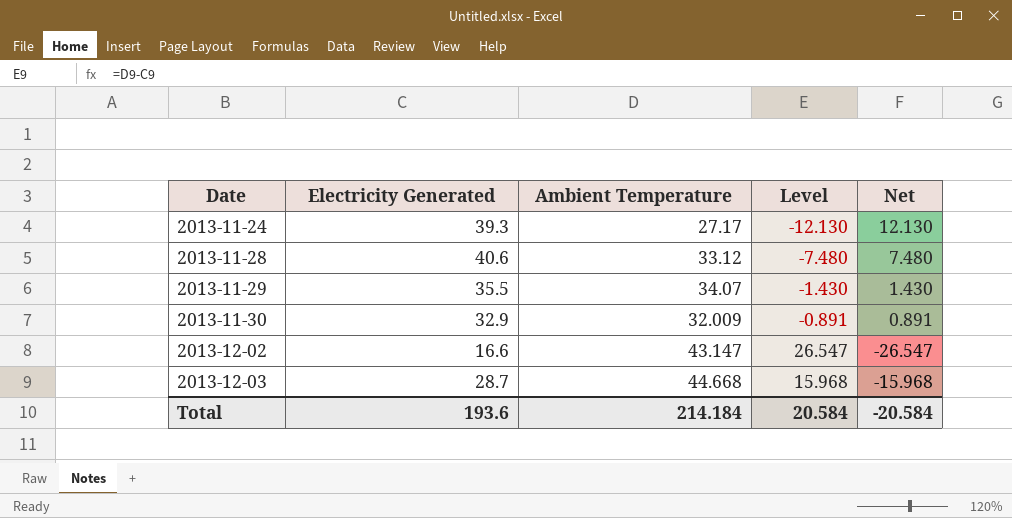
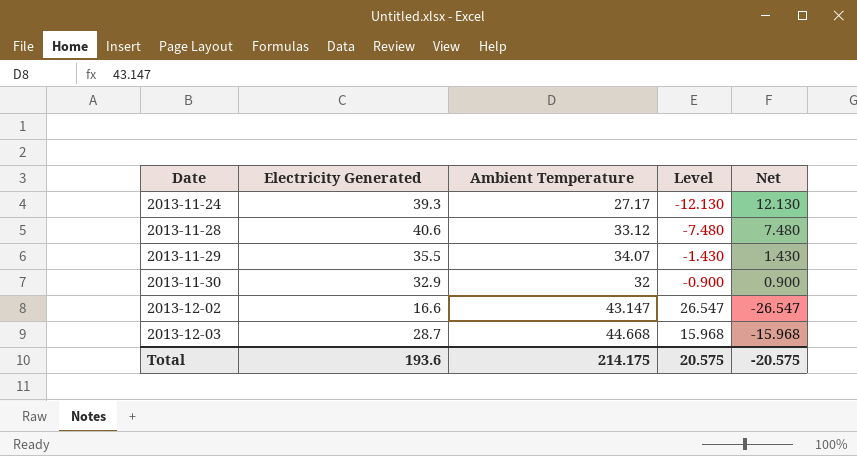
2013-11-30 | Ambient Temperature: 32.009 -> 32
2013-11-30 | Level: -0.891 -> -0.900
2013-11-30 | Net: 0.891 -> 0.900
Total | Ambient Temperature: 214.184 -> 214.175
Total | Level: 20.584 -> 20.575
Total | Net: -20.584 -> -20.575

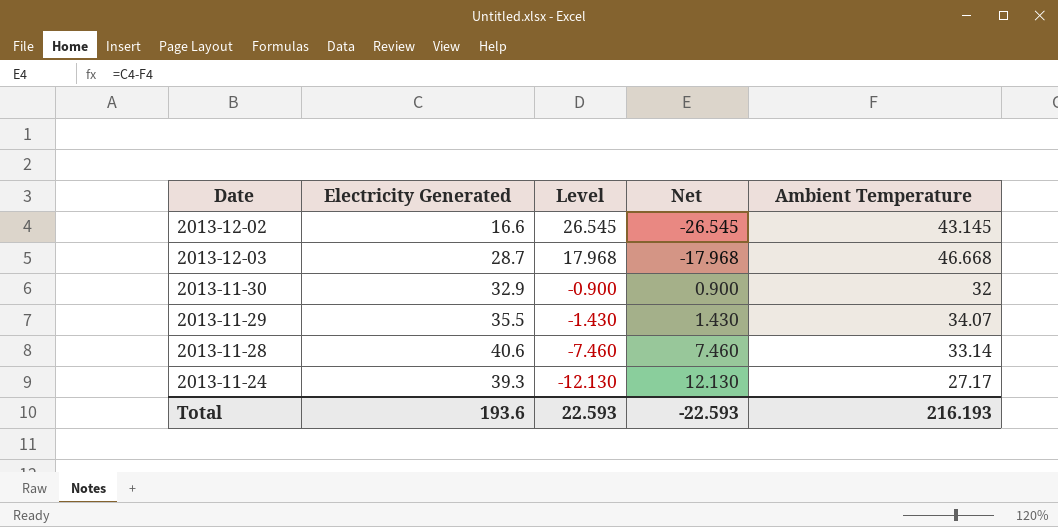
row order: Date ascending -> Level descending
column Ambient Temperature | position: 3 -> 5
2013-12-02 | Level: 26.547 -> 26.545
2013-12-02 | Net: -26.547 -> -26.545
2013-12-02 | Ambient Temperature: 43.147 -> 43.145
2013-12-03 | Level: 15.968 -> 17.968
2013-12-03 | Net: -15.968 -> -17.968
2013-12-03 | Ambient Temperature: 44.668 -> 46.668
2013-11-28 | Level: -7.480 -> -7.460
2013-11-28 | Net: 7.480 -> 7.460
2013-11-28 | Ambient Temperature: 33.12 -> 33.14
Total | Level: 20.575 -> 22.593
Total | Net: -20.575 -> -22.593
Total | Ambient Temperature: 214.175 -> 216.193

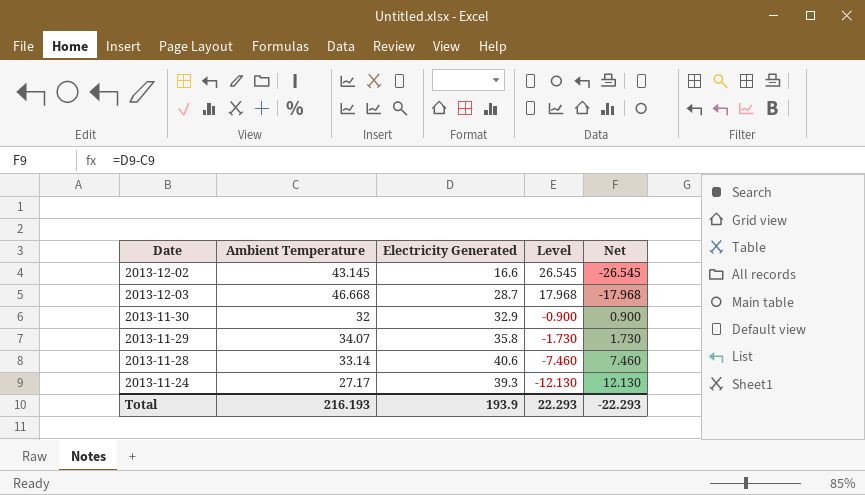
column Ambient Temperature | position: 5 -> 2
2013-11-29 | Electricity Generated: 35.5 -> 35.8
2013-11-29 | Level: -1.430 -> -1.730
2013-11-29 | Net: 1.430 -> 1.730
Total | Electricity Generated: 193.6 -> 193.9
Total | Level: 22.593 -> 22.293
Total | Net: -22.593 -> -22.293

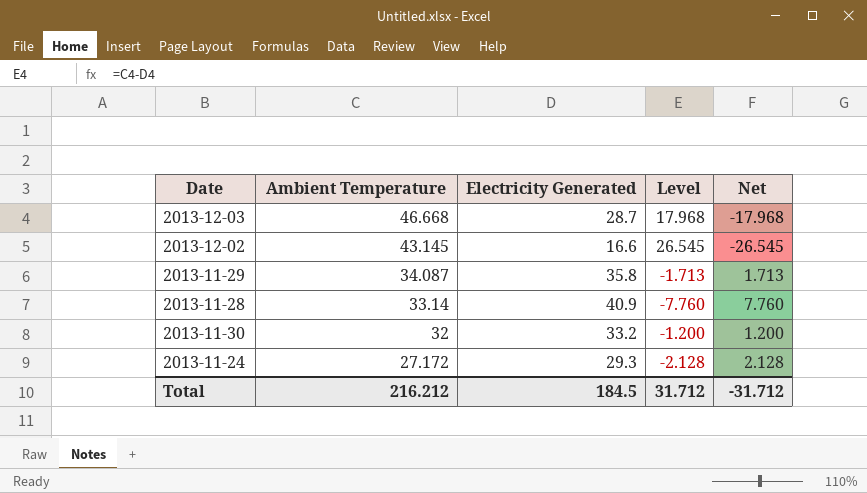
row order: Level descending -> Ambient Temperature descending
2013-11-29 | Ambient Temperature: 34.07 -> 34.087
2013-11-29 | Level: -1.730 -> -1.713
2013-11-29 | Net: 1.730 -> 1.713
2013-11-28 | Electricity Generated: 40.6 -> 40.9
2013-11-28 | Level: -7.460 -> -7.760
2013-11-28 | Net: 7.460 -> 7.760
2013-11-30 | Electricity Generated: 32.9 -> 33.2
2013-11-30 | Level: -0.900 -> -1.200
2013-11-30 | Net: 0.900 -> 1.200
2013-11-24 | Ambient Temperature: 27.17 -> 27.172
2013-11-24 | Electricity Generated: 39.3 -> 29.3
2013-11-24 | Level: -12.130 -> -2.128
2013-11-24 | Net: 12.130 -> 2.128
Total | Ambient Temperature: 216.193 -> 216.212
Total | Electricity Generated: 193.9 -> 184.5
Total | Level: 22.293 -> 31.712
Total | Net: -22.293 -> -31.712

